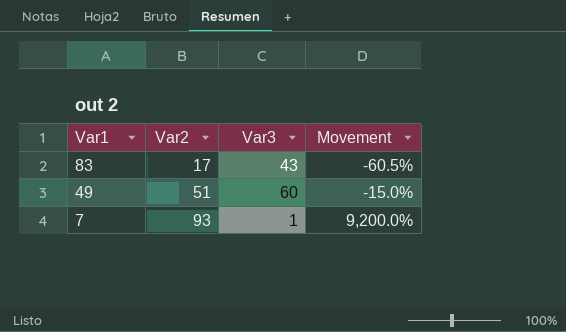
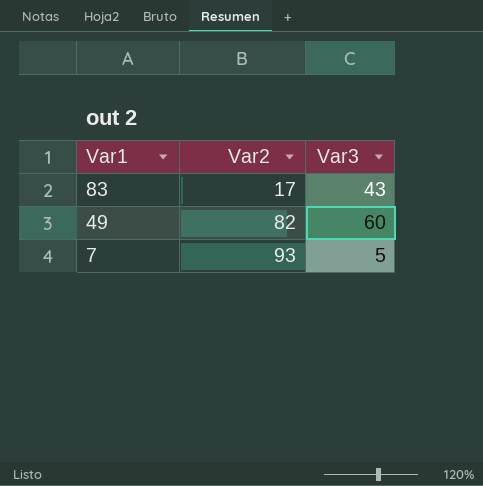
column Movement | formula: ([Var2] - [Var3]) / [Var3] -> none
49 | Var2: 51 -> 82
7 | Var3: 1 -> 5

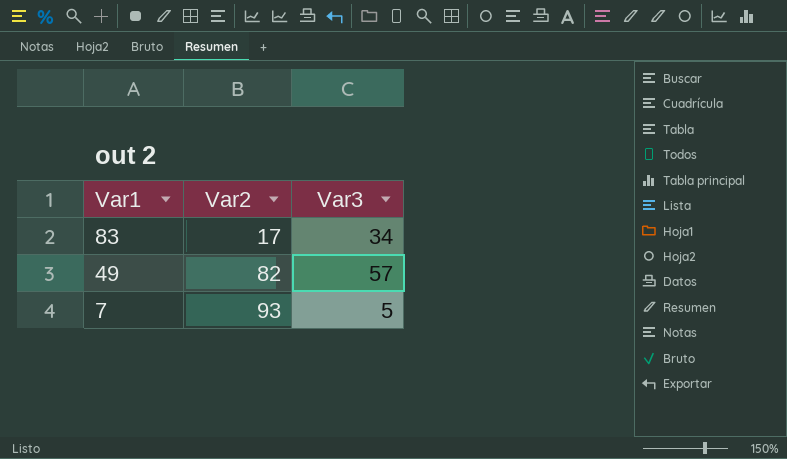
83 | Var3: 43 -> 34
49 | Var3: 60 -> 57

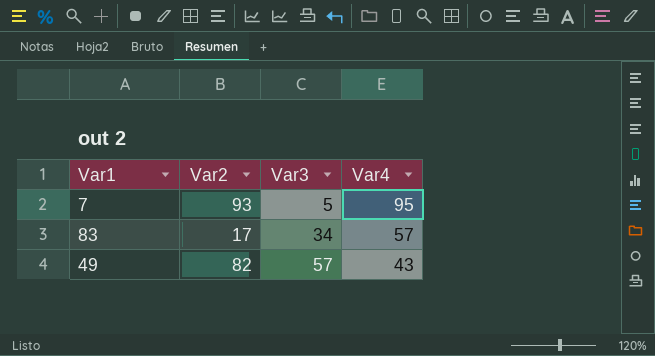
row order: Var1 descending -> Var3 ascending
column Var4 | position: none -> 4

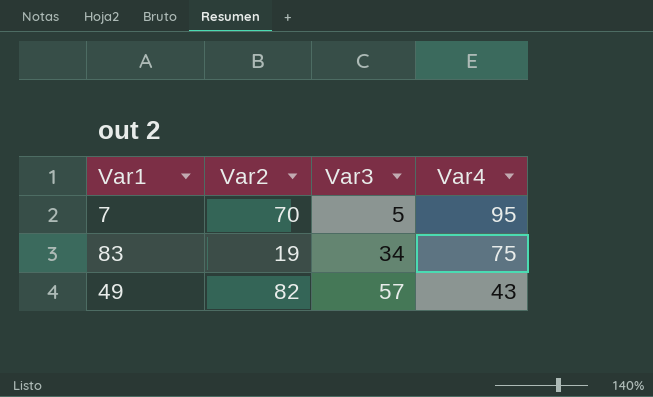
7 | Var2: 93 -> 70
83 | Var2: 17 -> 19
83 | Var4: 57 -> 75

